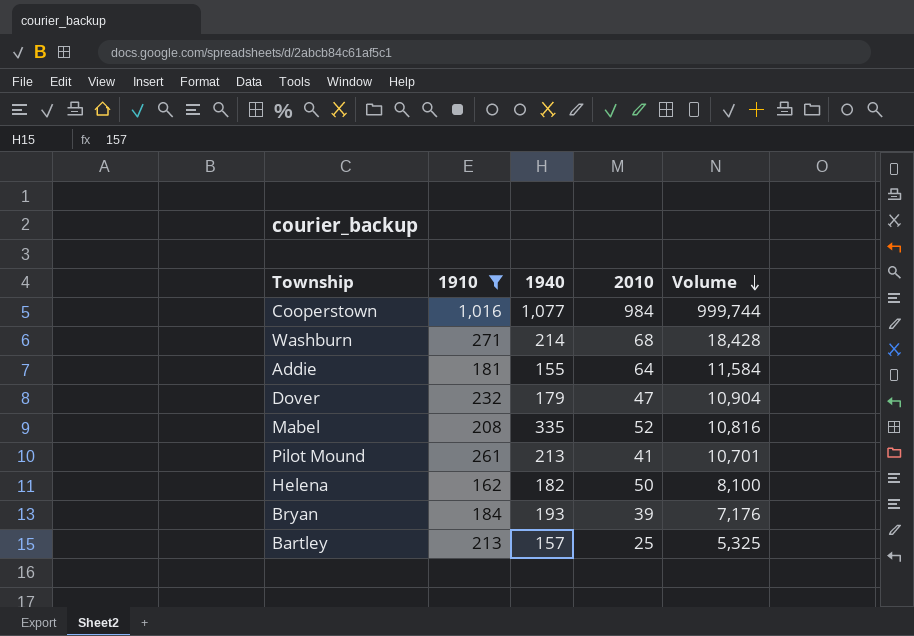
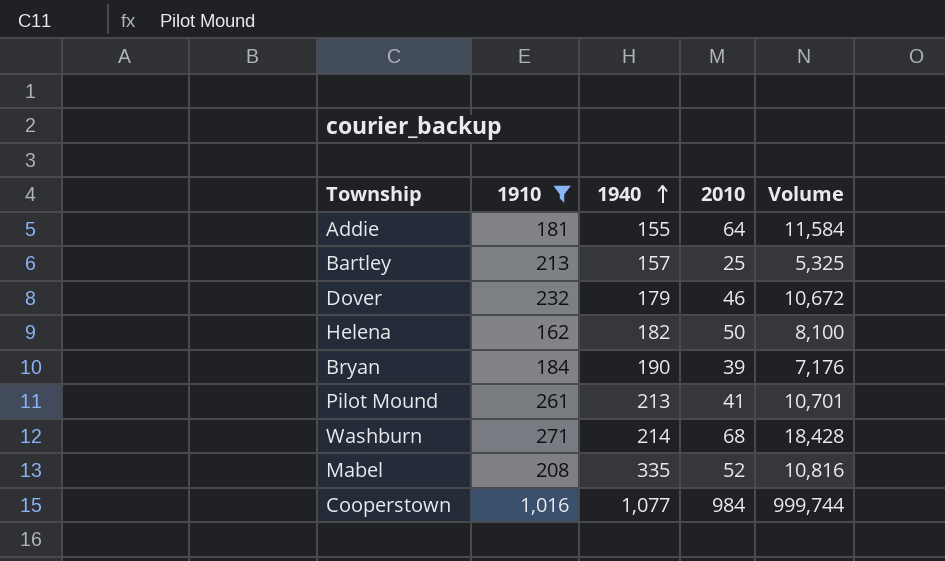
row order: Volume descending -> 1940 ascending
Dover | 2010: 47 -> 46
Dover | Volume: 10,904 -> 10,672
Bryan | 1940: 193 -> 190

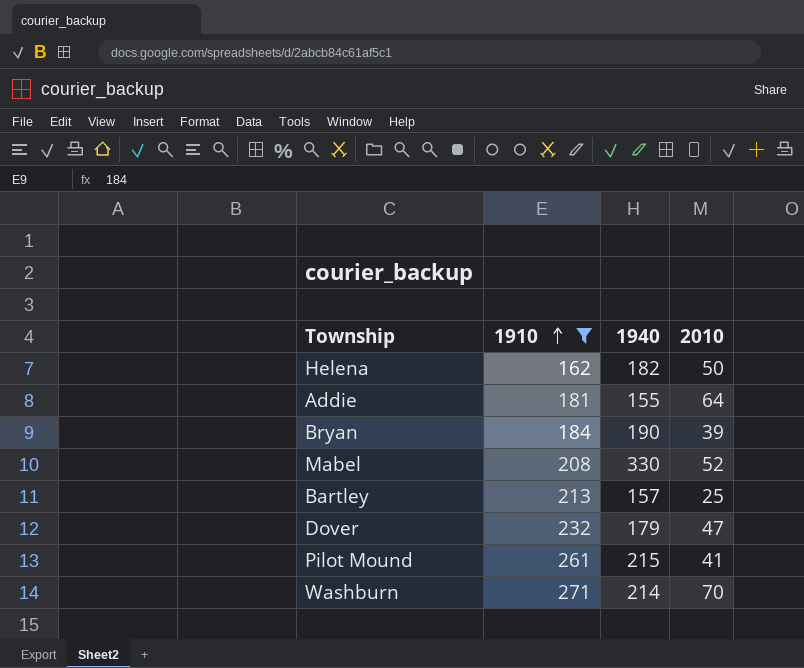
row order: 1940 ascending -> 1910 ascending
column Volume | formula: [1910] * [2010] -> none
row Cooperstown: 1,016 | 1,077 | 984 | 999,744 -> none
Mabel | 1940: 335 -> 330
Dover | 2010: 46 -> 47
Pilot Mound | 1940: 213 -> 215
Washburn | 2010: 68 -> 70

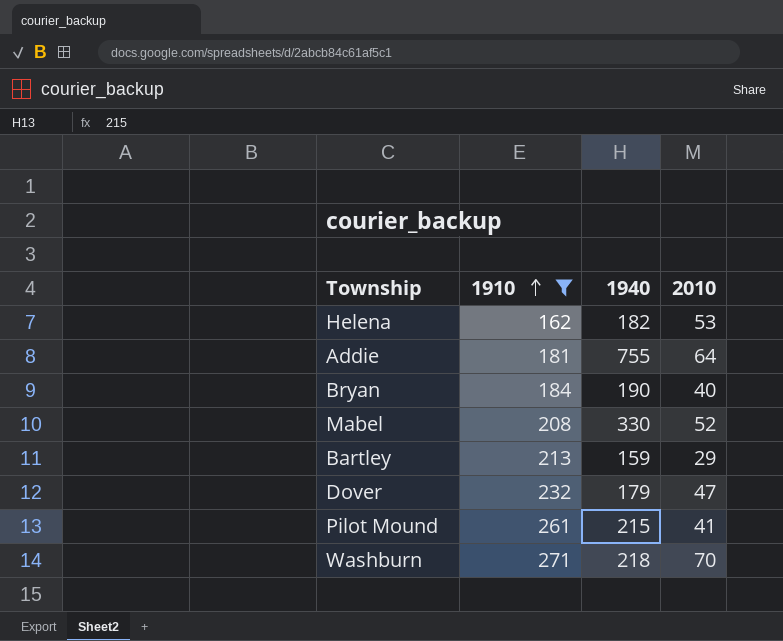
Helena | 2010: 50 -> 53
Addie | 1940: 155 -> 755
Bryan | 2010: 39 -> 40
Bartley | 1940: 157 -> 159
Bartley | 2010: 25 -> 29
Washburn | 1940: 214 -> 218

